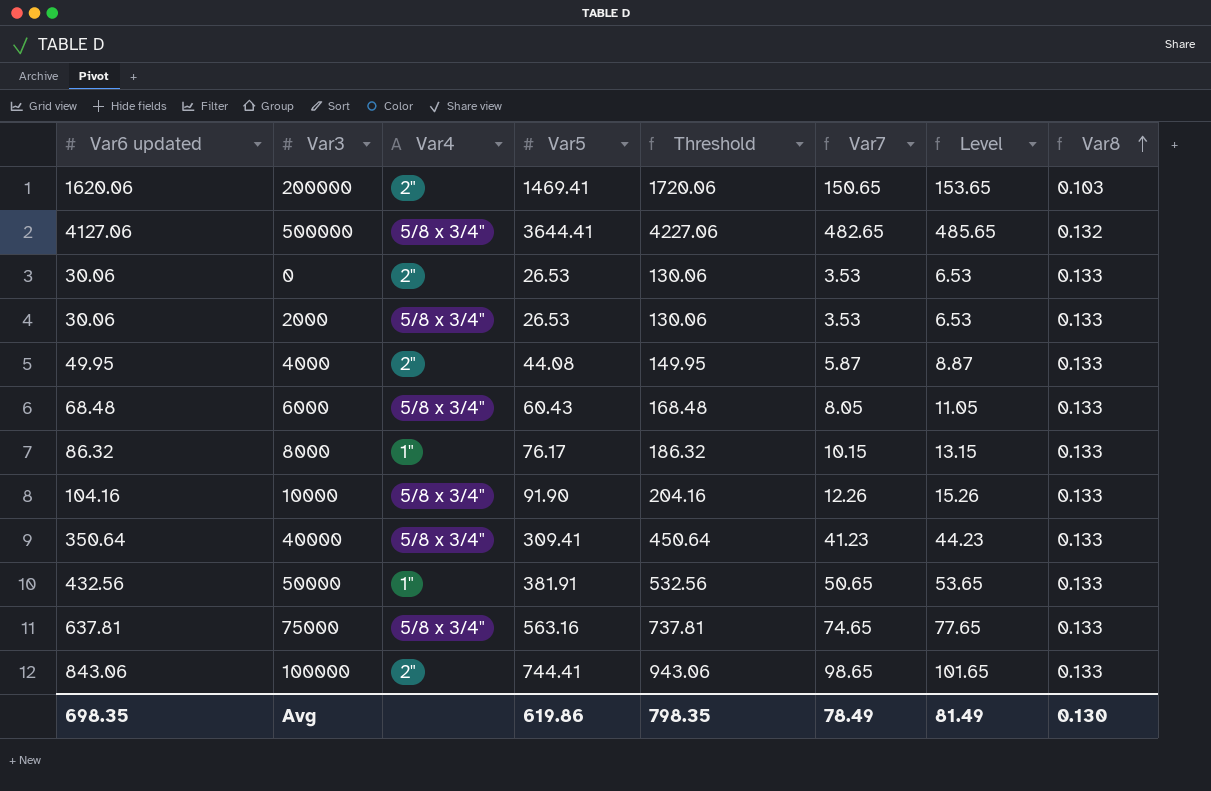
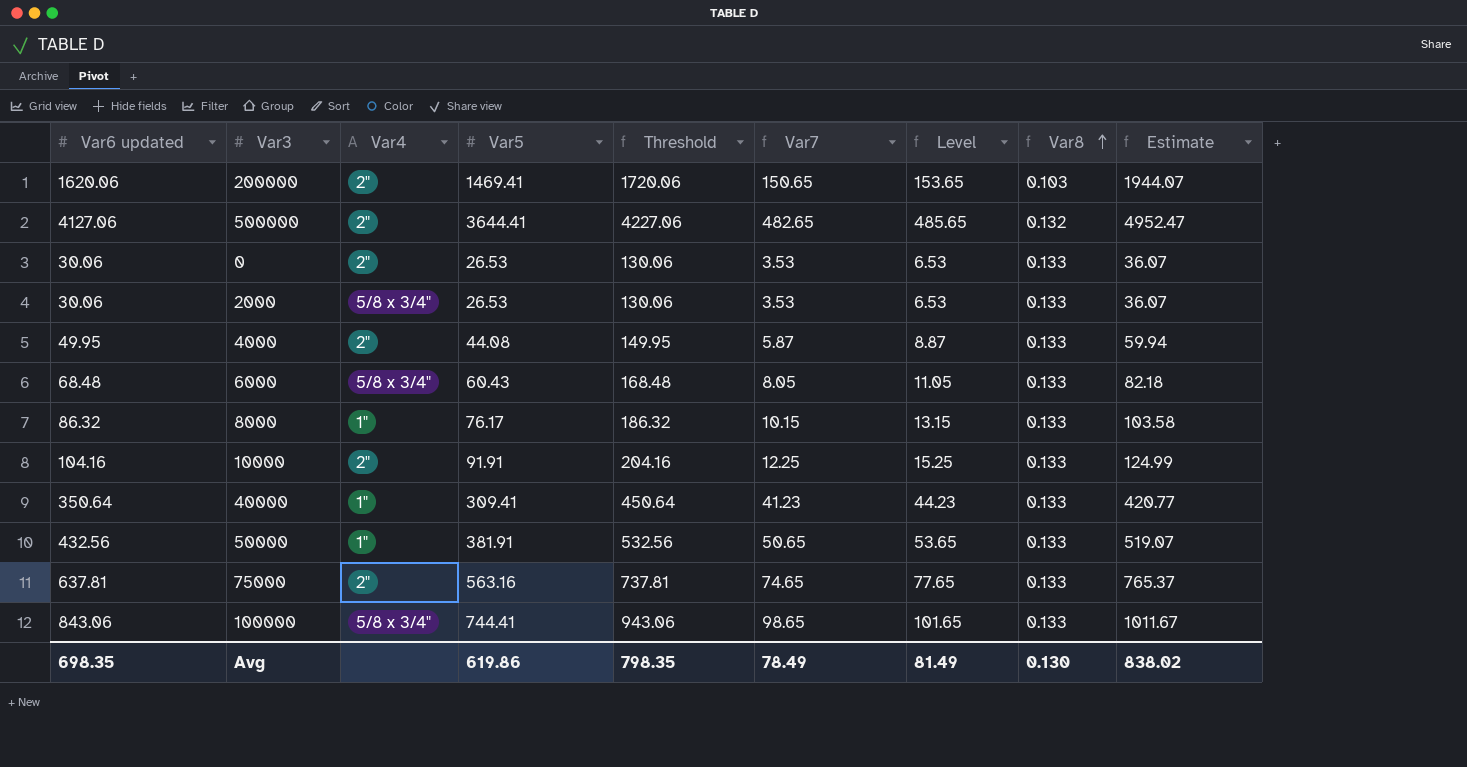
column Estimate | formula: none -> [Var6 updated] * 1.2
500000 | Var4: 5/8 x 3/4" -> 2"
10000 | Var4: 5/8 x 3/4" -> 2"
10000 | Var5: 91.90 -> 91.91
10000 | Var7: 12.26 -> 12.25
10000 | Level: 15.26 -> 15.25
40000 | Var4: 5/8 x 3/4" -> 1"
75000 | Var4: 5/8 x 3/4" -> 2"
100000 | Var4: 2" -> 5/8 x 3/4"

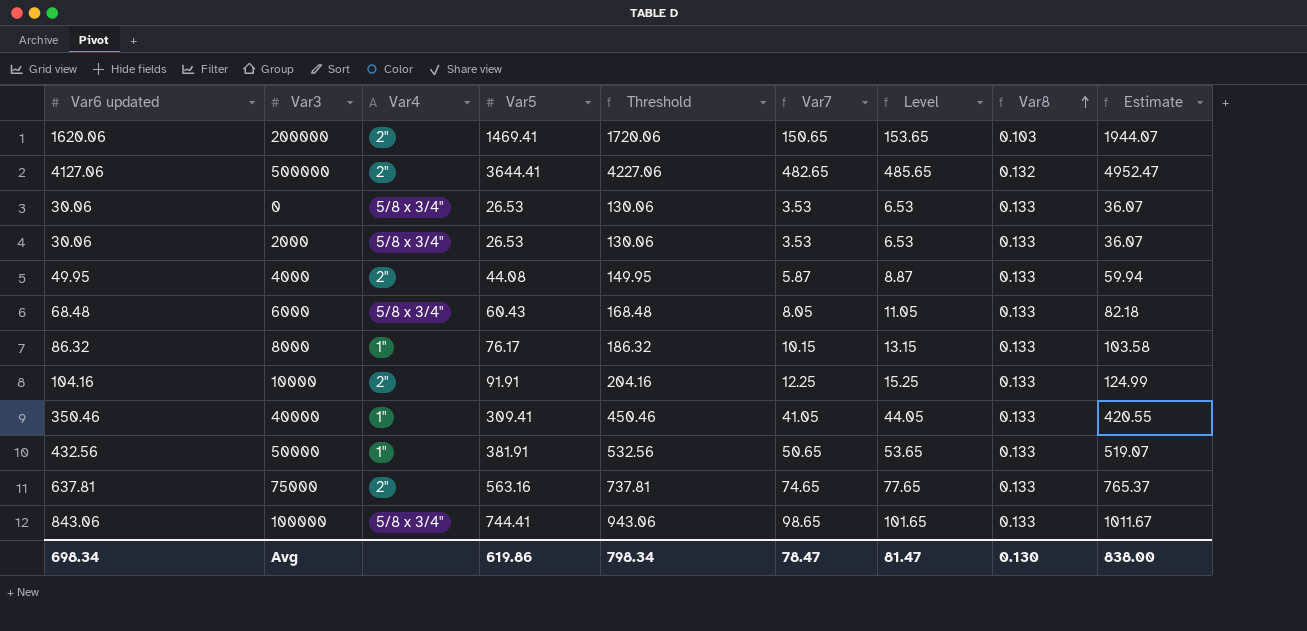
0 | Var4: 2" -> 5/8 x 3/4"
40000 | Var6 updated: 350.64 -> 350.46
40000 | Threshold: 450.64 -> 450.46
40000 | Var7: 41.23 -> 41.05
40000 | Level: 44.23 -> 44.05
40000 | Estimate: 420.77 -> 420.55
Avg | Var6 updated: 698.35 -> 698.34
Avg | Threshold: 798.35 -> 798.34
Avg | Var7: 78.49 -> 78.47
Avg | Level: 81.49 -> 81.47
Avg | Estimate: 838.02 -> 838.00

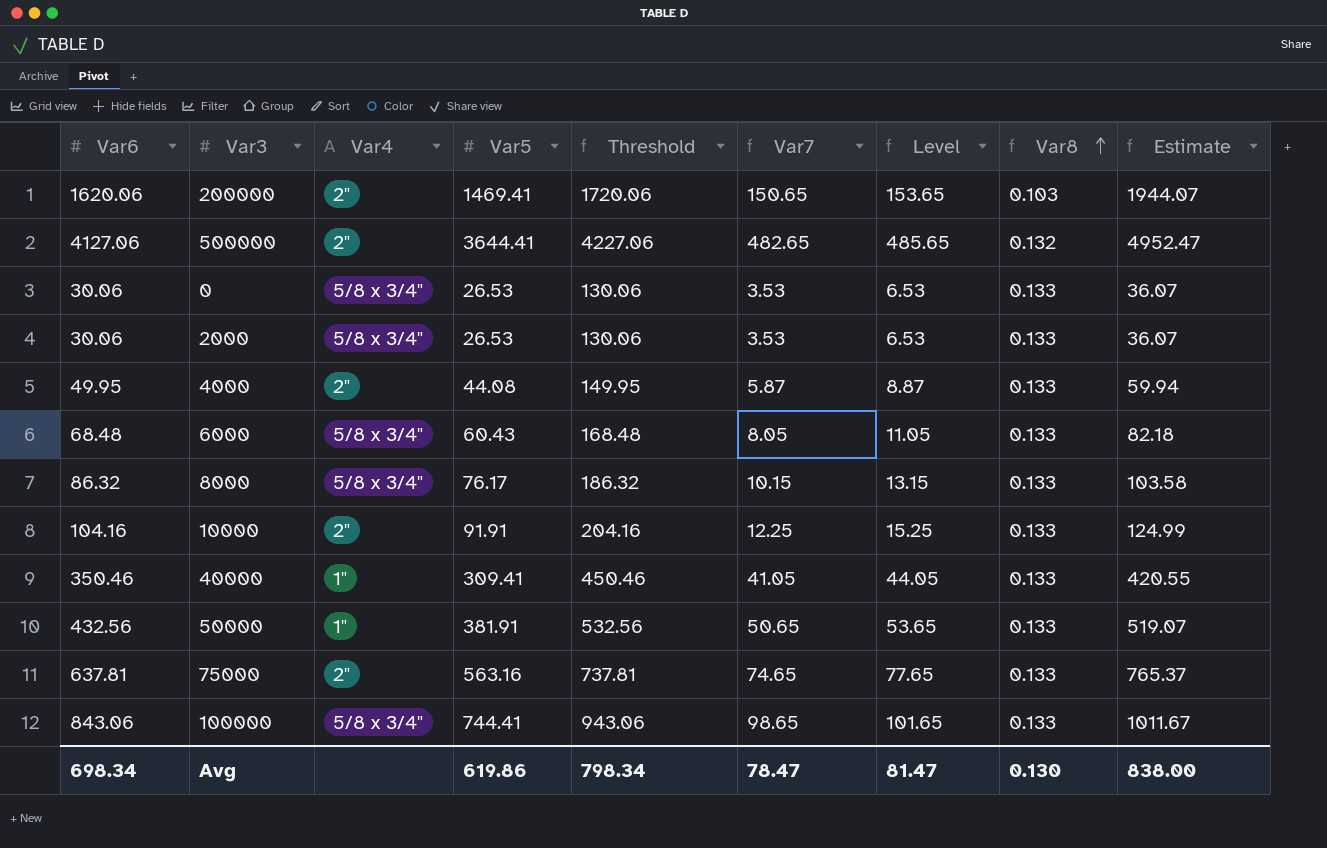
column name: Var6 updated -> Var6
8000 | Var4: 1" -> 5/8 x 3/4"

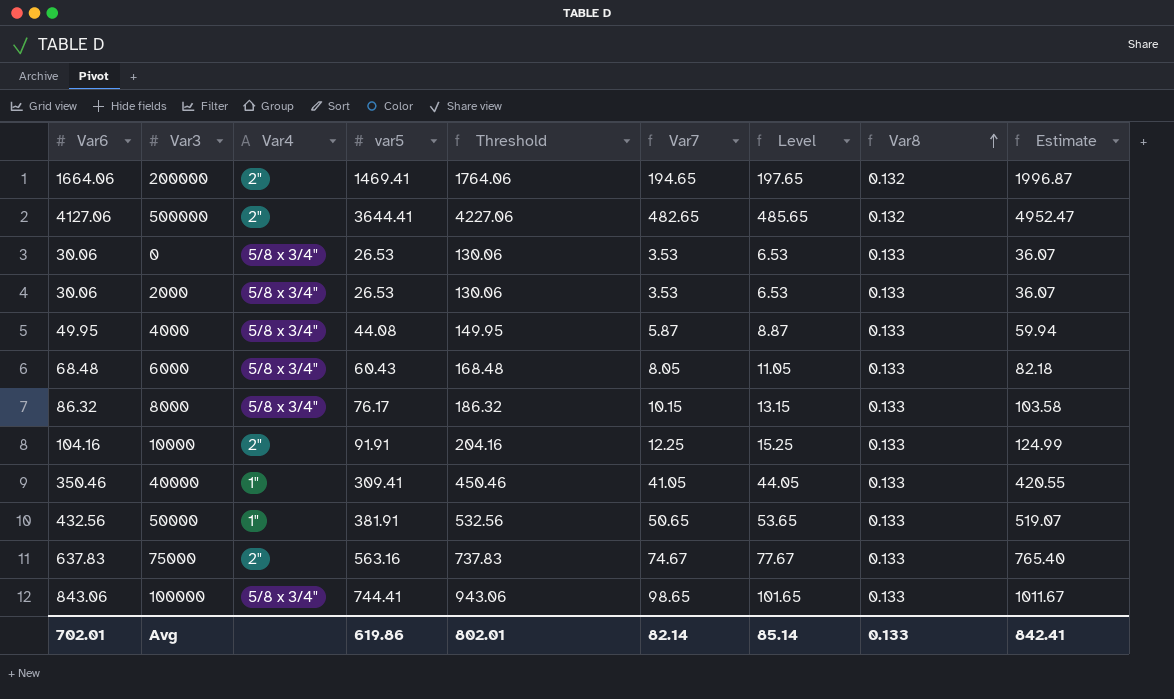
column name: Var5 -> var5
200000 | Var6: 1620.06 -> 1664.06
200000 | Threshold: 1720.06 -> 1764.06
200000 | Var7: 150.65 -> 194.65
200000 | Level: 153.65 -> 197.65
200000 | Var8: 0.103 -> 0.132
200000 | Estimate: 1944.07 -> 1996.87
4000 | Var4: 2" -> 5/8 x 3/4"
75000 | Var6: 637.81 -> 637.83
75000 | Threshold: 737.81 -> 737.83
75000 | Var7: 74.65 -> 74.67
75000 | Level: 77.65 -> 77.67
75000 | Estimate: 765.37 -> 765.40
Avg | Var6: 698.34 -> 702.01
Avg | Threshold: 798.34 -> 802.01
Avg | Var7: 78.47 -> 82.14
Avg | Level: 81.47 -> 85.14
Avg | Var8: 0.130 -> 0.133
Avg | Estimate: 838.00 -> 842.41

